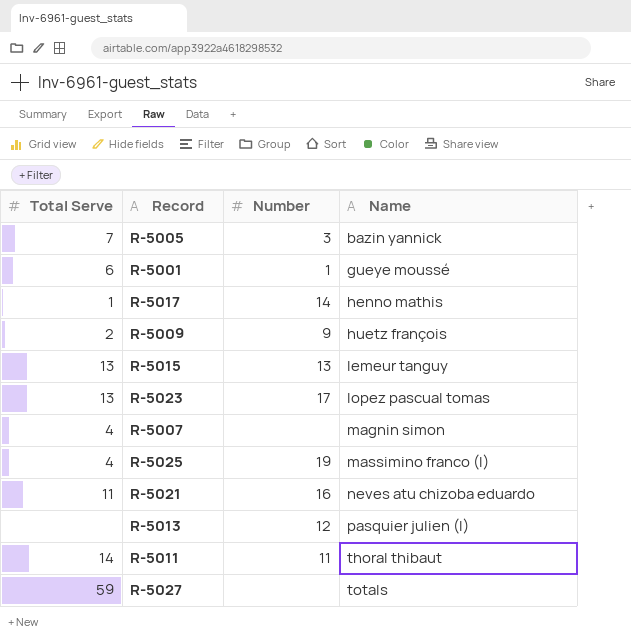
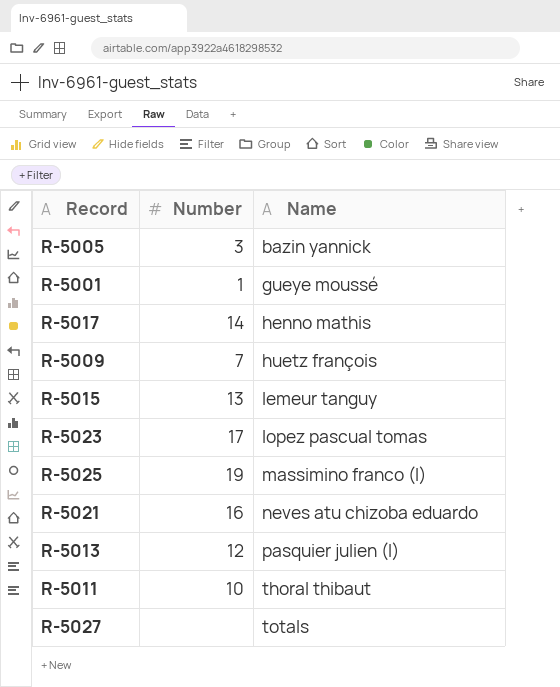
column Total Serve | position: 1 -> none
row R-5007: 4 | none | magnin simon -> none
R-5009 | Number: 9 -> 7
R-5011 | Number: 11 -> 10

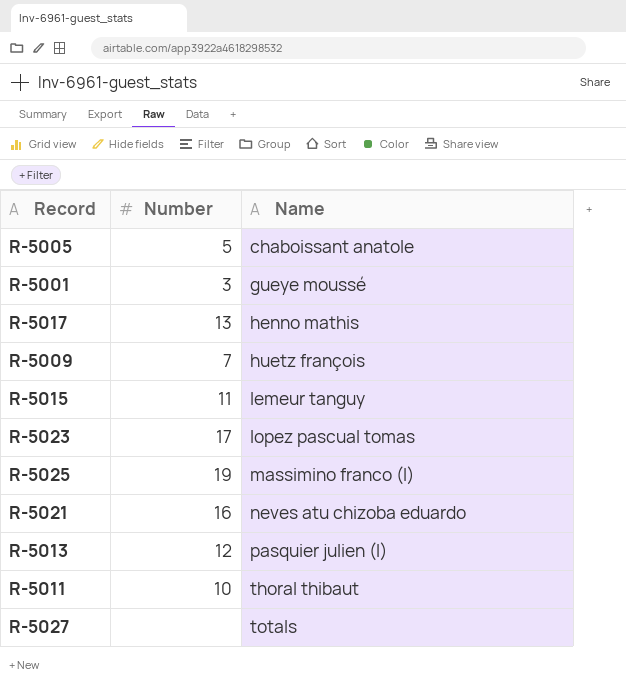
R-5005 | Number: 3 -> 5
R-5005 | Name: bazin yannick -> chaboissant anatole
R-5001 | Number: 1 -> 3
R-5017 | Number: 14 -> 13
R-5015 | Number: 13 -> 11

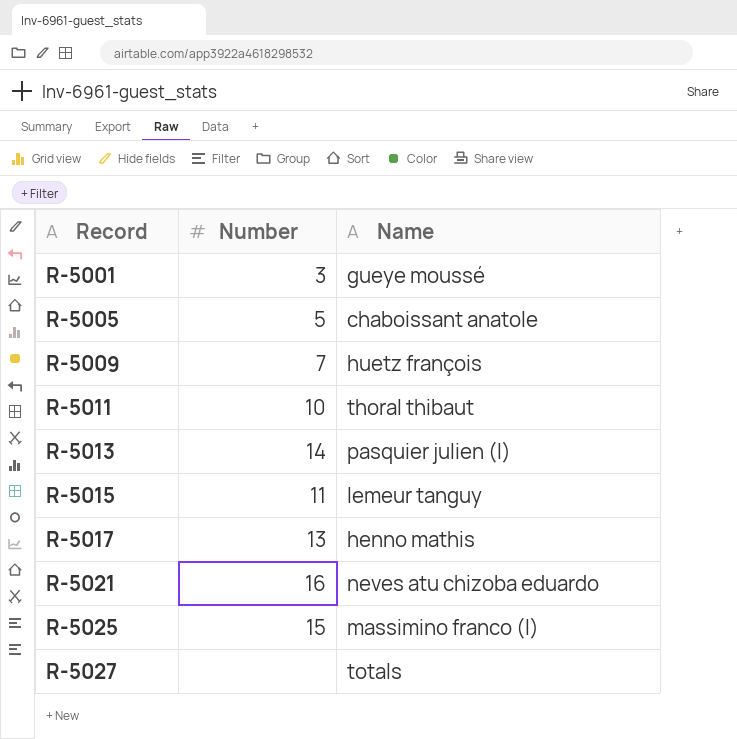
row order: Name ascending -> Record ascending
row R-5023: 17 | lopez pascual tomas -> none
R-5013 | Number: 12 -> 14
R-5025 | Number: 19 -> 15

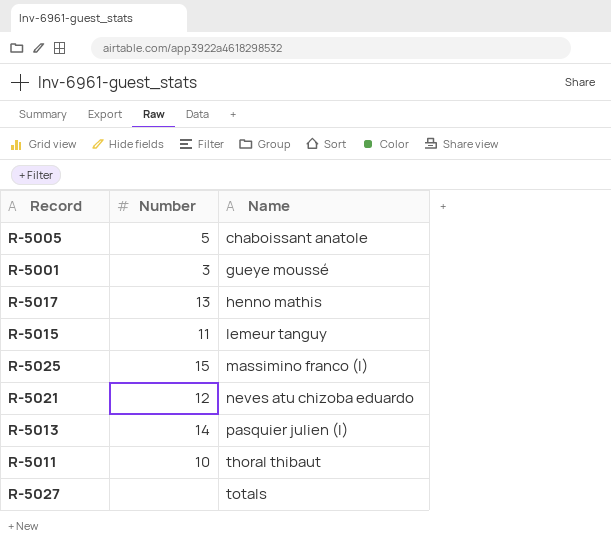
row order: Record ascending -> Name ascending
row R-5009: 7 | huetz françois -> none
R-5021 | Number: 16 -> 12

